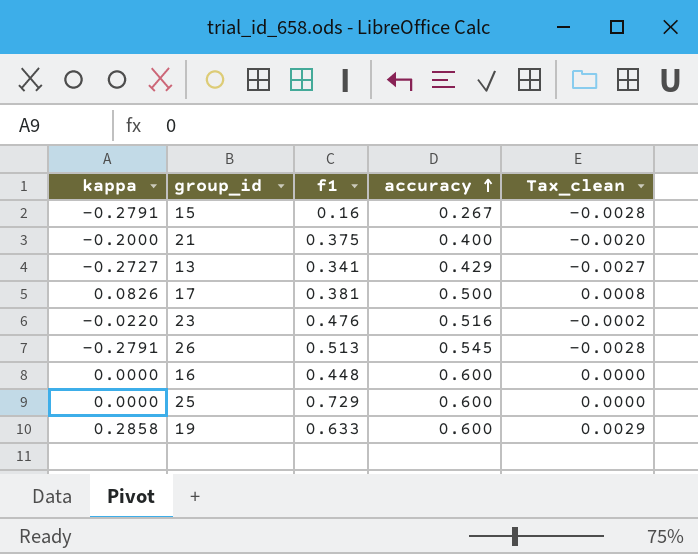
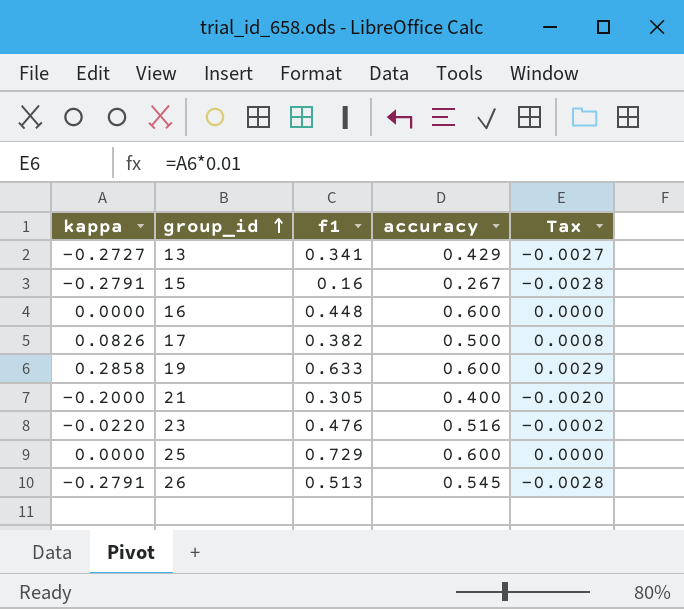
row order: accuracy ascending -> group_id ascending
column name: Tax_clean -> Tax
17 | f1: 0.381 -> 0.382
21 | f1: 0.375 -> 0.305

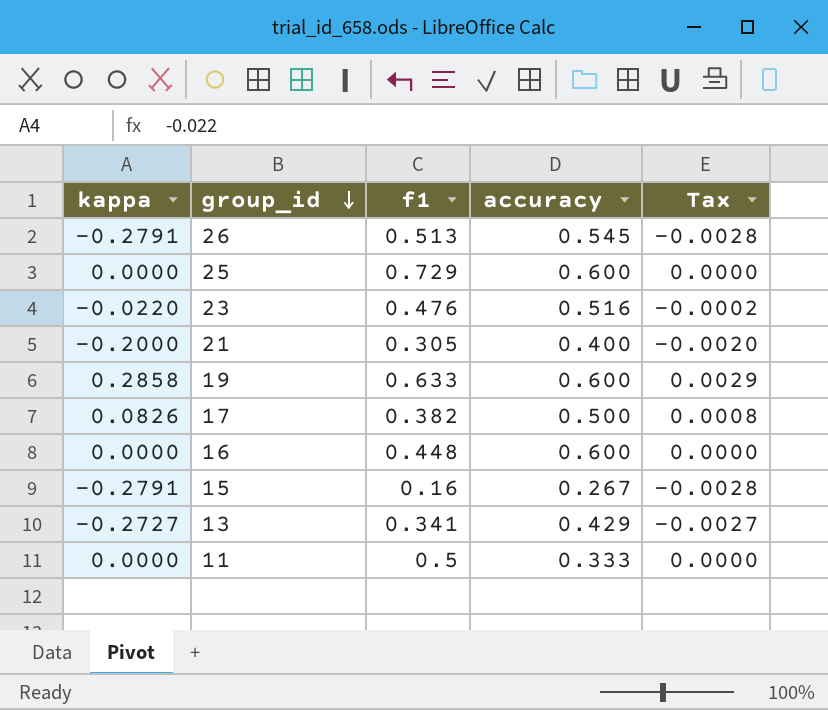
row order: group_id ascending -> group_id descending
row 11: none -> 0.0000 | 0.5 | 0.333 | 0.0000

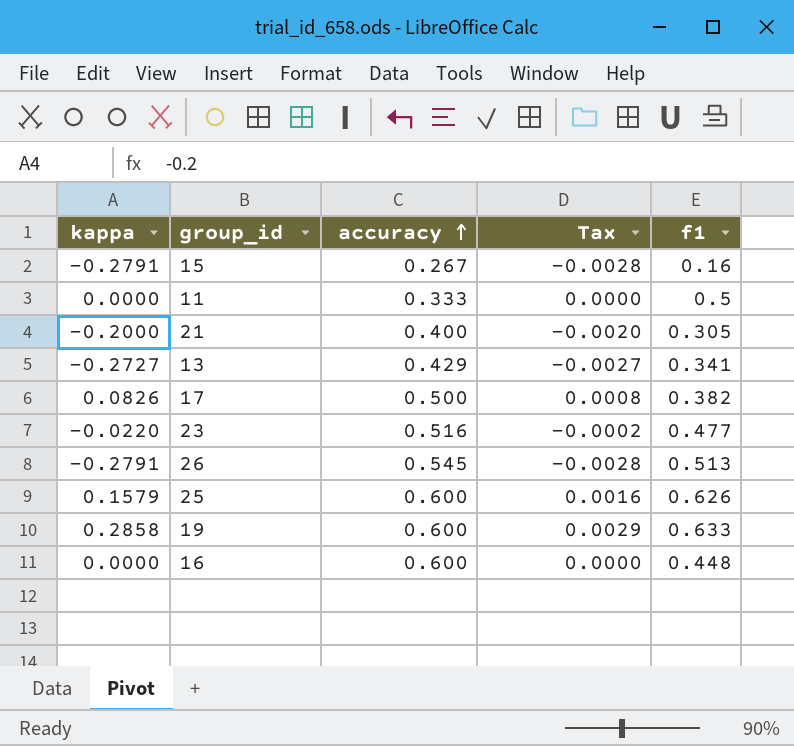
row order: group_id descending -> accuracy ascending
column f1 | position: 3 -> 5
23 | f1: 0.476 -> 0.477
25 | kappa: 0.0000 -> 0.1579
25 | Tax: 0.0000 -> 0.0016
25 | f1: 0.729 -> 0.626

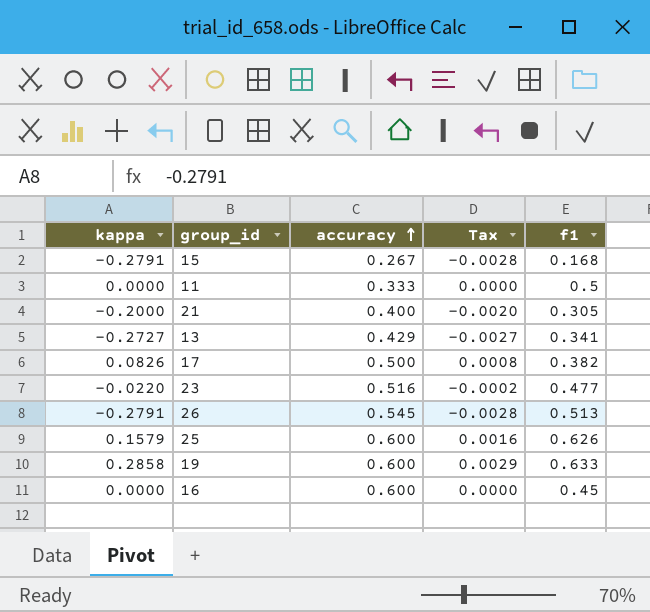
15 | f1: 0.16 -> 0.168
16 | f1: 0.448 -> 0.45

